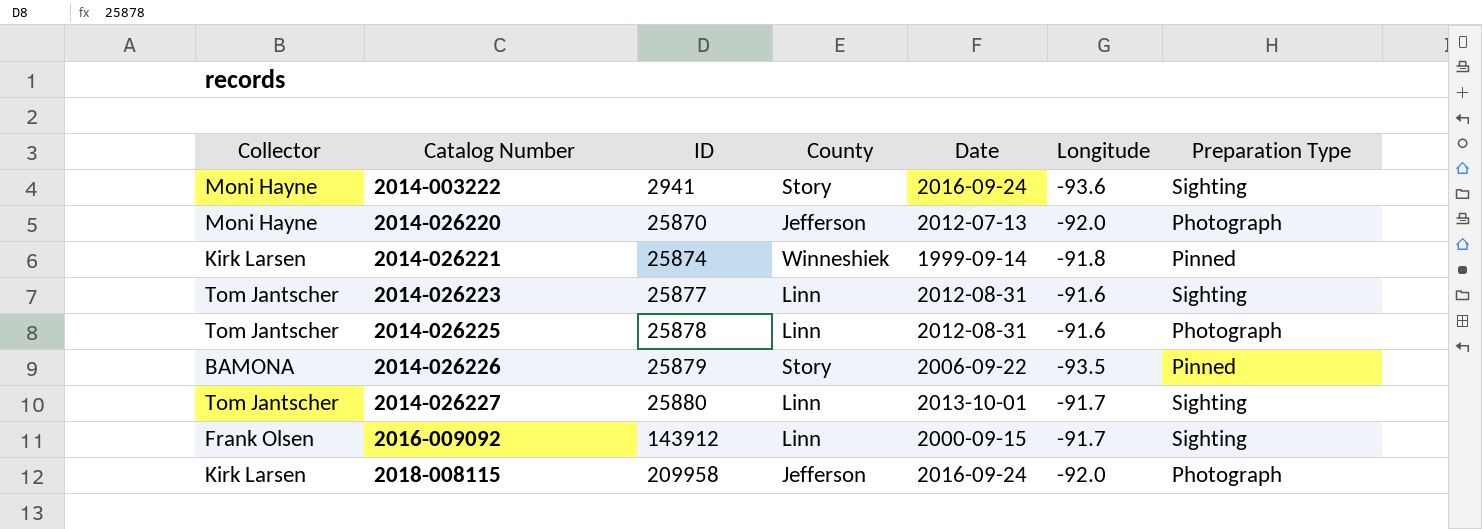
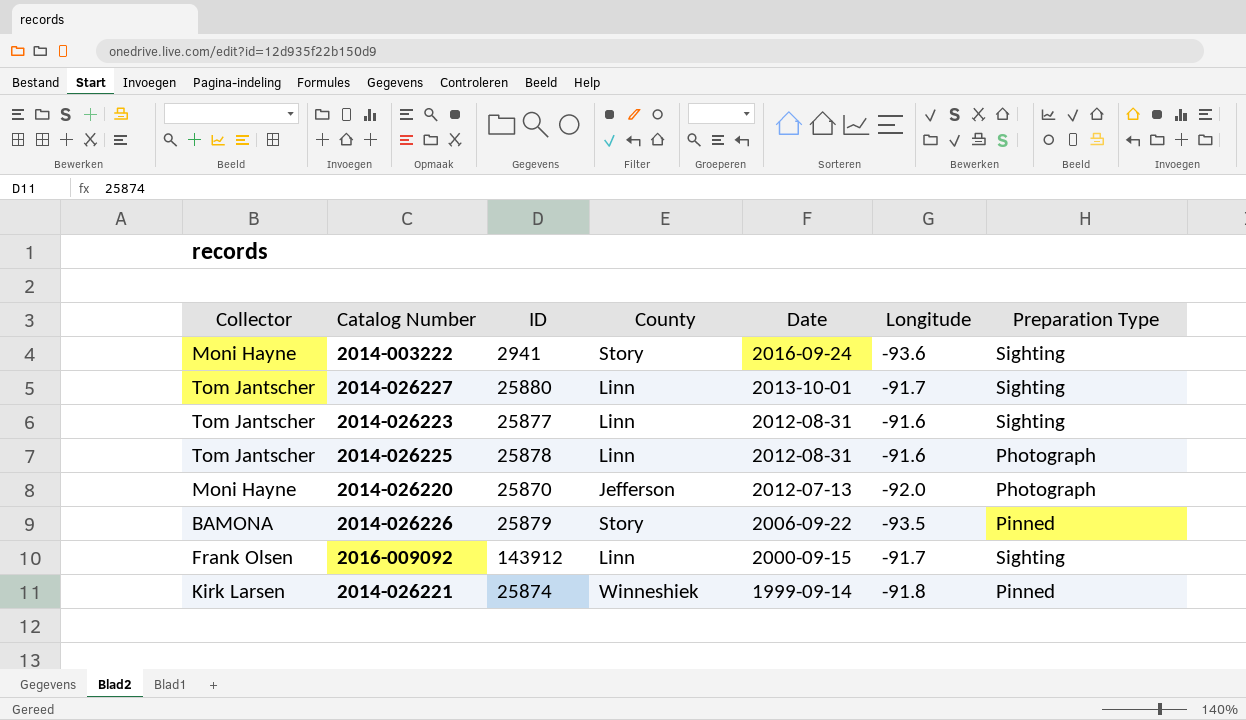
row order: Catalog Number ascending -> Date descending
row 2018-008115: Kirk Larsen | 209958 | Jefferson | 2016-09-24 | -92.0 | Photograph -> none

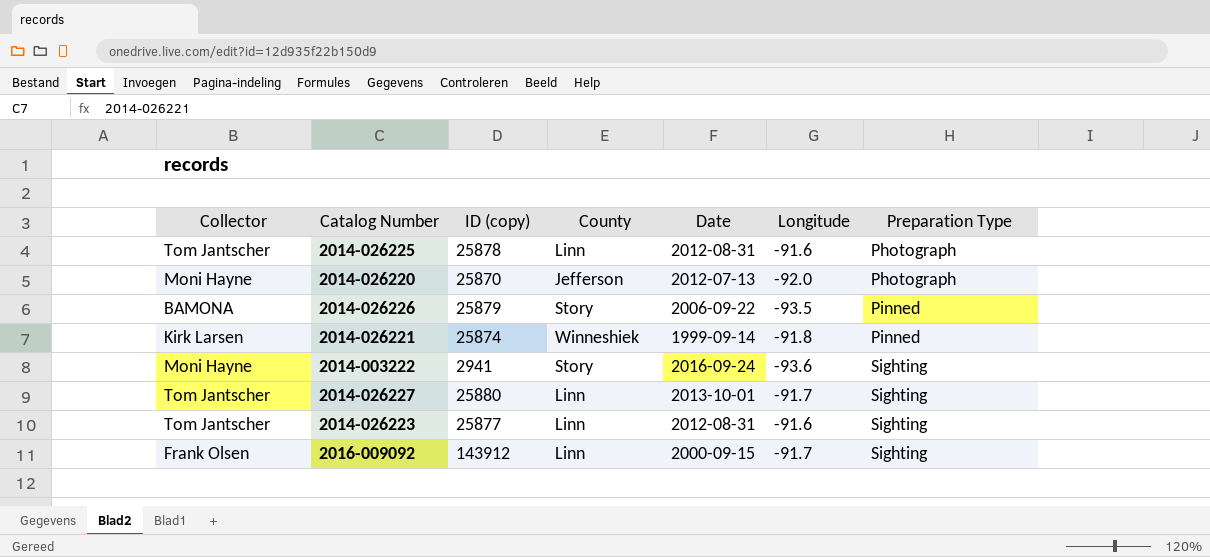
row order: Date descending -> Preparation Type ascending
column name: ID -> ID (copy)

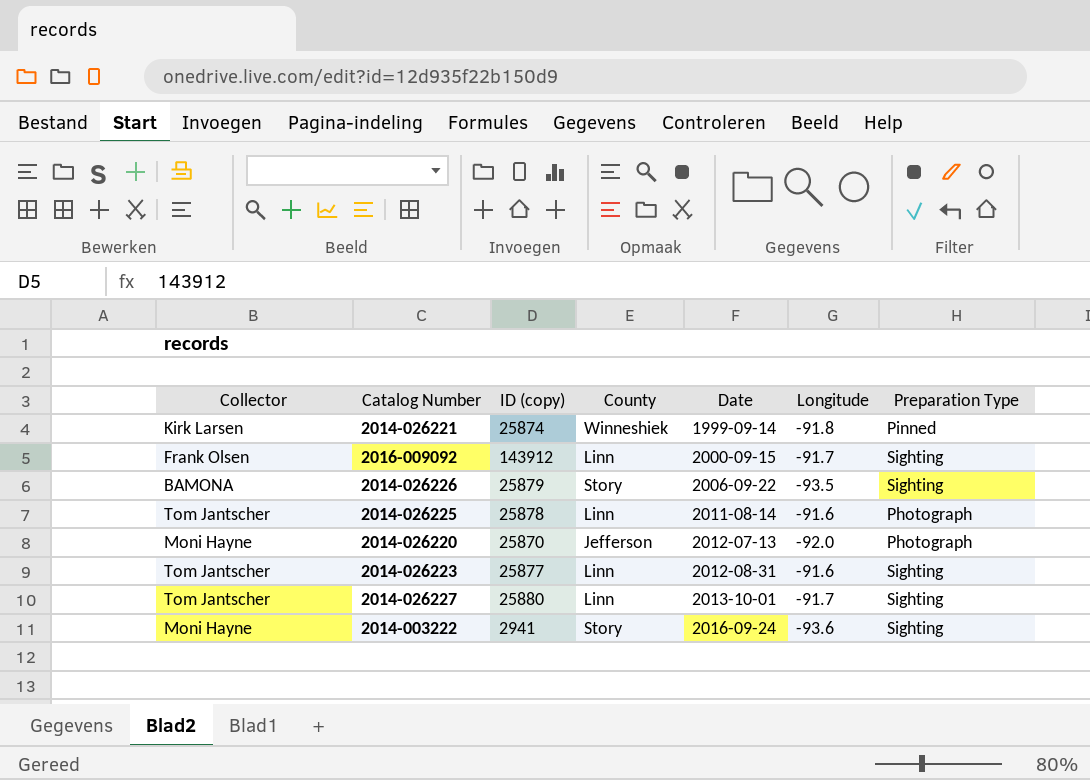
row order: Preparation Type ascending -> Date ascending
2014-026226 | Preparation Type: Pinned -> Sighting
2014-026225 | Date: 2012-08-31 -> 2011-08-14

